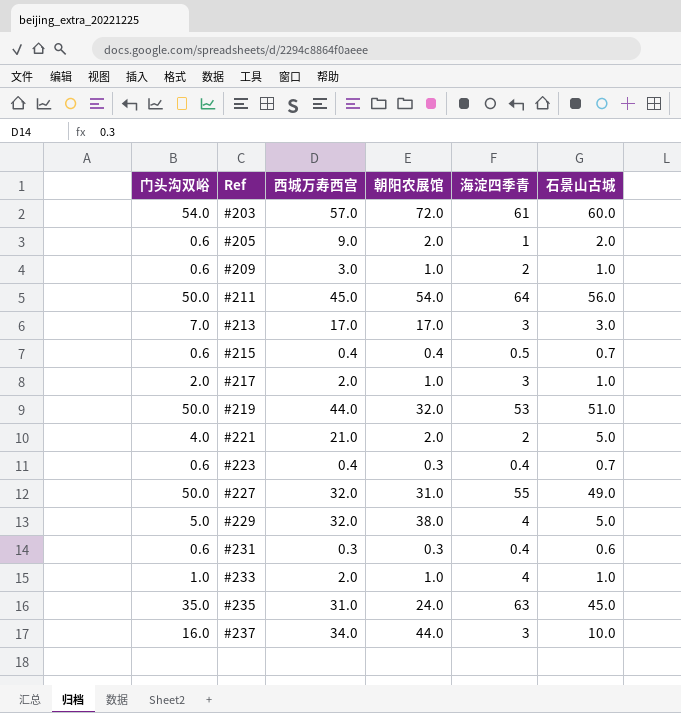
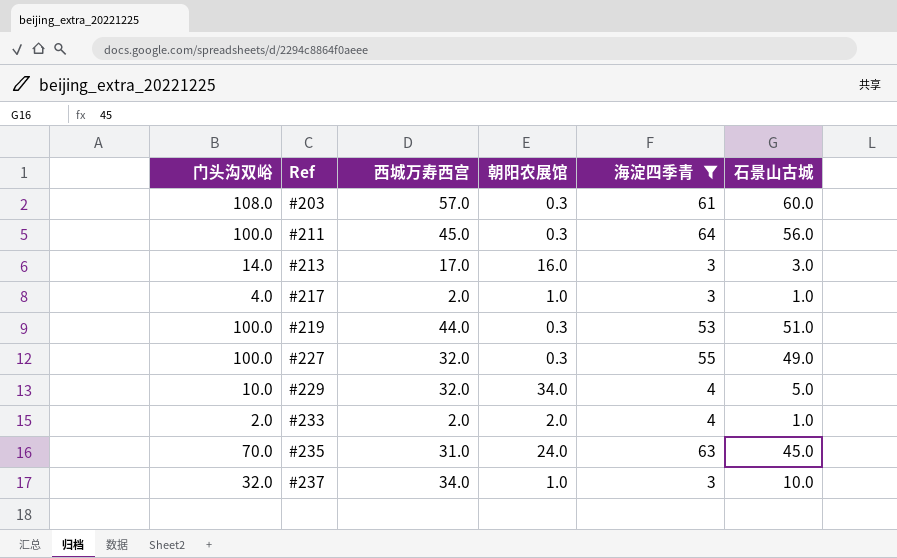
filter: none -> 海淀四季青 >= 3
#203 | 门头沟双峪: 54.0 -> 108.0
#203 | 朝阳农展馆: 72.0 -> 0.3
#211 | 门头沟双峪: 50.0 -> 100.0
#211 | 朝阳农展馆: 54.0 -> 0.3
#213 | 门头沟双峪: 7.0 -> 14.0
#213 | 朝阳农展馆: 17.0 -> 16.0
#217 | 门头沟双峪: 2.0 -> 4.0
#219 | 门头沟双峪: 50.0 -> 100.0
#219 | 朝阳农展馆: 32.0 -> 0.3
#227 | 门头沟双峪: 50.0 -> 100.0
#227 | 朝阳农展馆: 31.0 -> 0.3
#229 | 门头沟双峪: 5.0 -> 10.0
#229 | 朝阳农展馆: 38.0 -> 34.0
#233 | 门头沟双峪: 1.0 -> 2.0
#233 | 朝阳农展馆: 1.0 -> 2.0
#235 | 门头沟双峪: 35.0 -> 70.0
#237 | 门头沟双峪: 16.0 -> 32.0
#237 | 朝阳农展馆: 44.0 -> 1.0

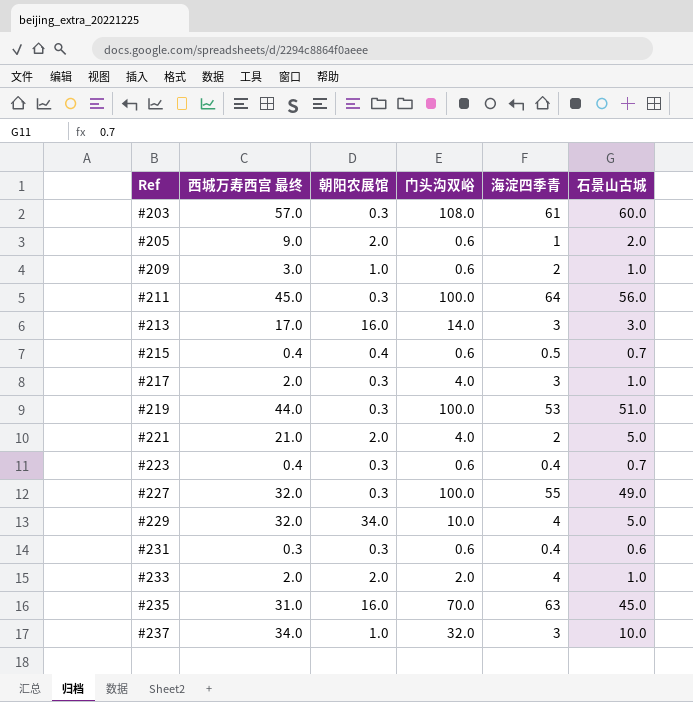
filter: 海淀四季青 >= 3 -> none
column name: 西城万寿西宫 -> 西城万寿西宫 最终
column 门头沟双峪 | position: 1 -> 4
#217 | 朝阳农展馆: 1.0 -> 0.3
#235 | 朝阳农展馆: 24.0 -> 16.0

